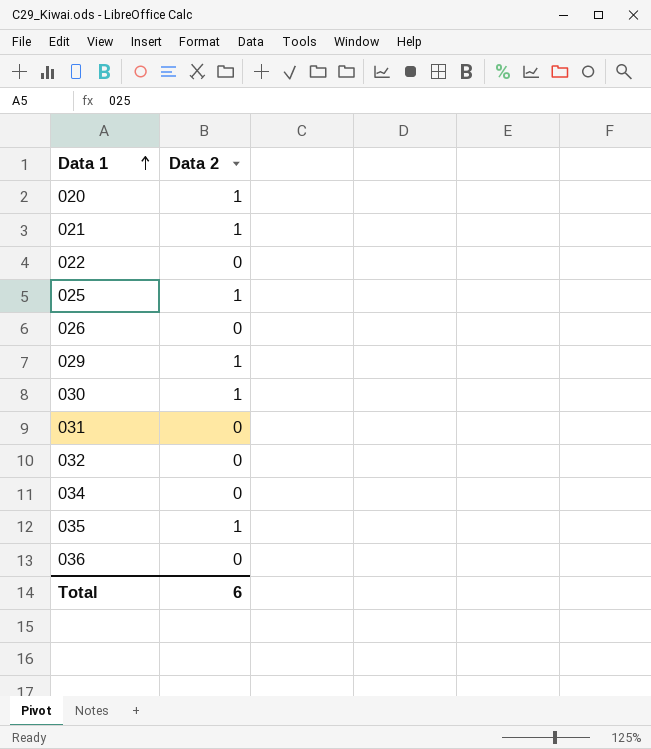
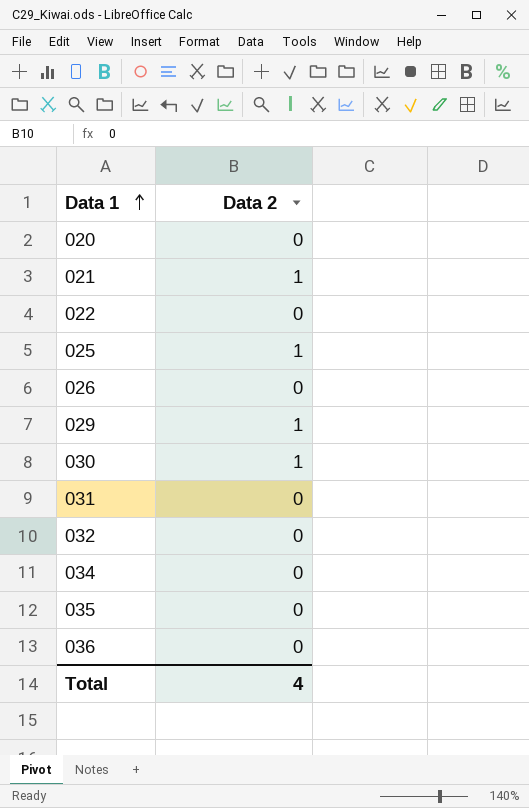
020 | Data 2: 1 -> 0
035 | Data 2: 1 -> 0
Total | Data 2: 6 -> 4

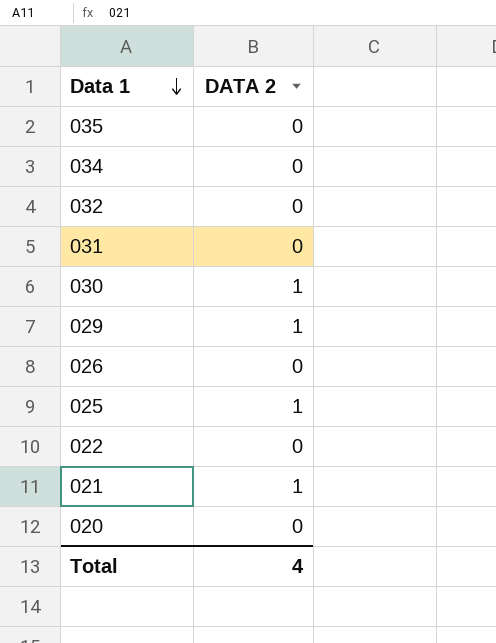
row order: Data 1 ascending -> Data 1 descending
column name: Data 2 -> DATA 2
row 036: 0 -> none

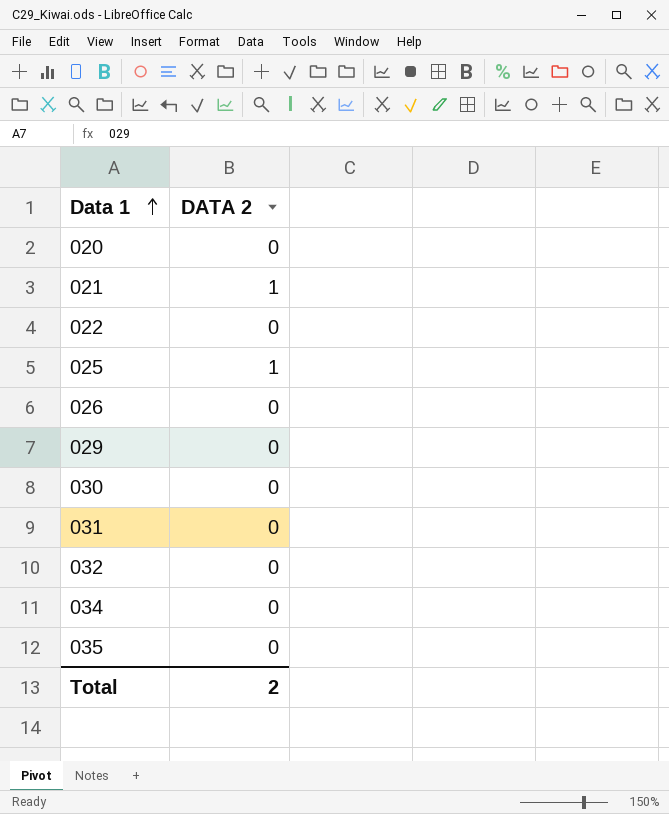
row order: Data 1 descending -> Data 1 ascending
029 | DATA 2: 1 -> 0
030 | DATA 2: 1 -> 0
Total | DATA 2: 4 -> 2

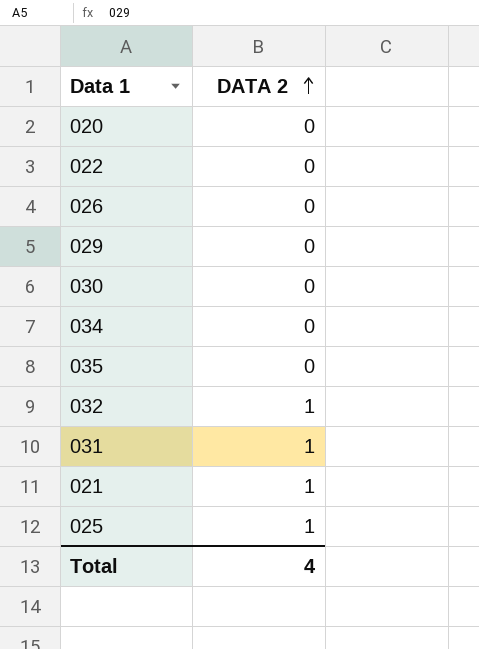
row order: Data 1 ascending -> DATA 2 ascending
032 | DATA 2: 0 -> 1
031 | DATA 2: 0 -> 1
Total | DATA 2: 2 -> 4

